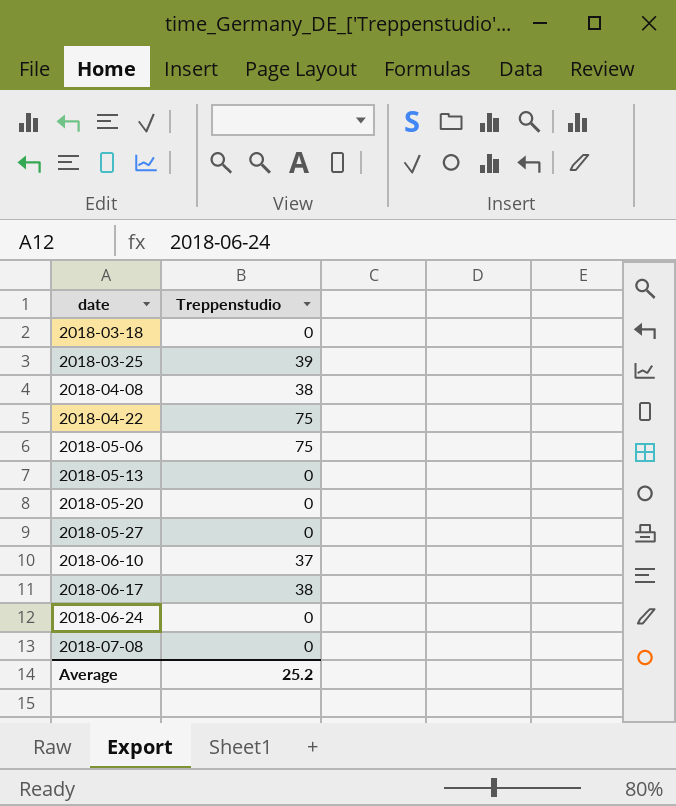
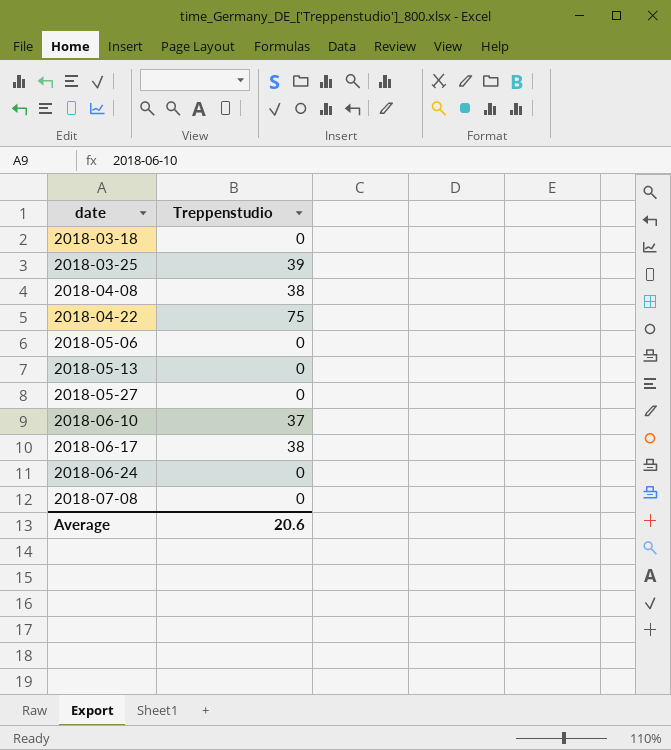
row 2018-05-20: 0 -> none
2018-05-06 | Treppenstudio: 75 -> 0
Average | Treppenstudio: 25.2 -> 20.6

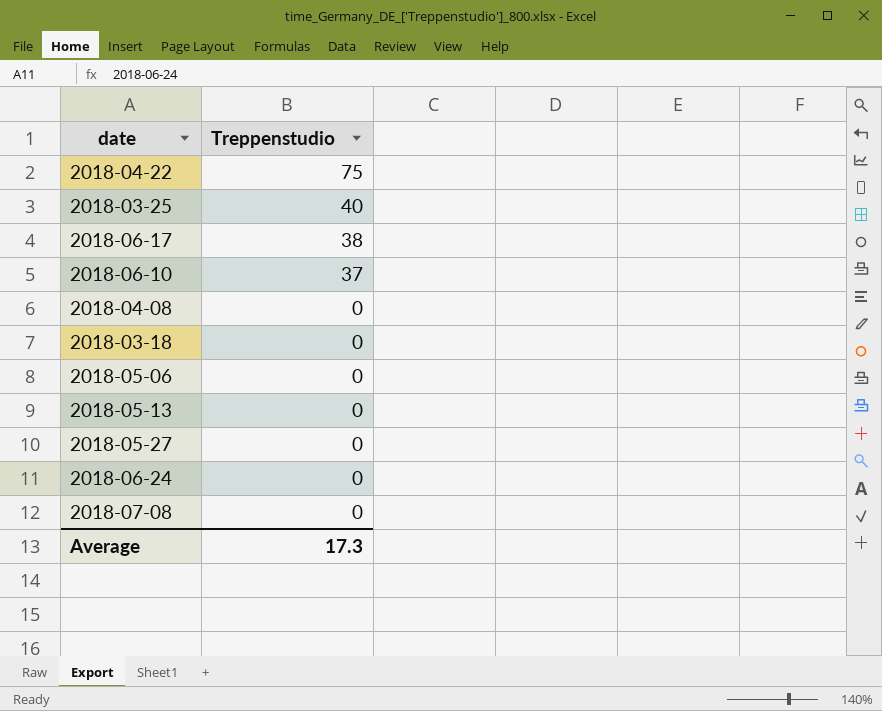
row order: date ascending -> Treppenstudio descending
2018-03-25 | Treppenstudio: 39 -> 40
2018-04-08 | Treppenstudio: 38 -> 0
Average | Treppenstudio: 20.6 -> 17.3

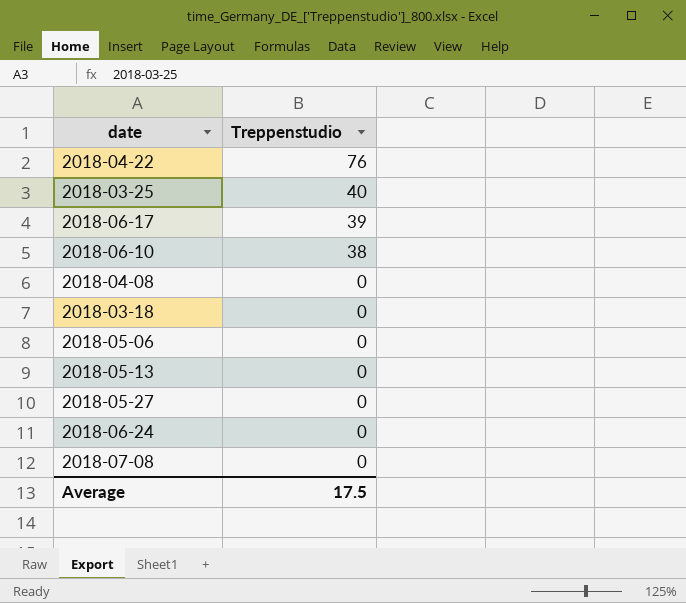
2018-04-22 | Treppenstudio: 75 -> 76
2018-06-17 | Treppenstudio: 38 -> 39
2018-06-10 | Treppenstudio: 37 -> 38
Average | Treppenstudio: 17.3 -> 17.5

